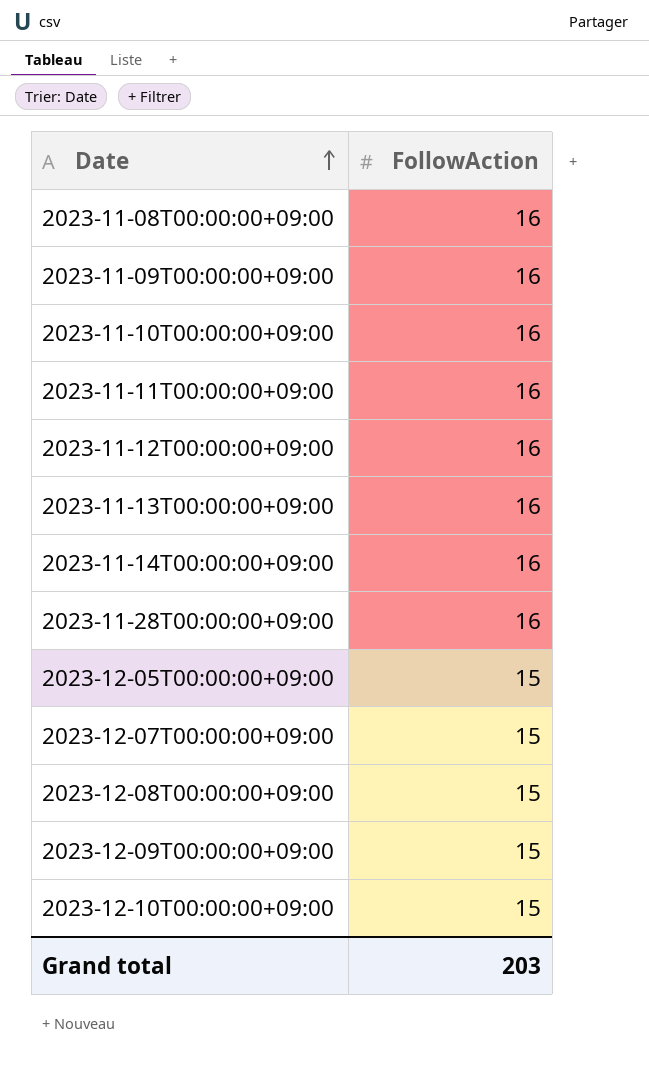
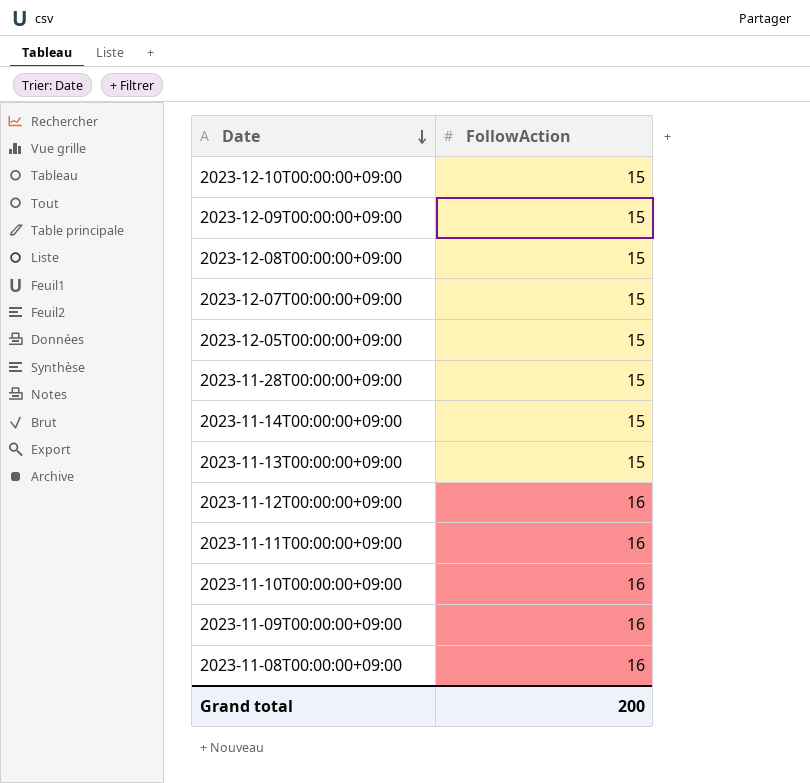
row order: Date ascending -> Date descending
2023-11-28T00:00:00+09:00 | FollowAction: 16 -> 15
2023-11-14T00:00:00+09:00 | FollowAction: 16 -> 15
2023-11-13T00:00:00+09:00 | FollowAction: 16 -> 15
Grand total | FollowAction: 203 -> 200

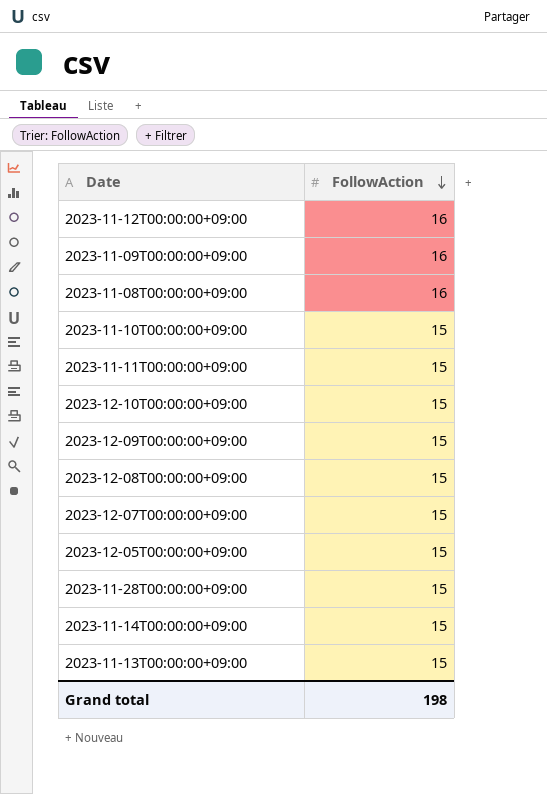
row order: Date descending -> FollowAction descending
2023-11-10T00:00:00+09:00 | FollowAction: 16 -> 15
2023-11-11T00:00:00+09:00 | FollowAction: 16 -> 15
Grand total | FollowAction: 200 -> 198

